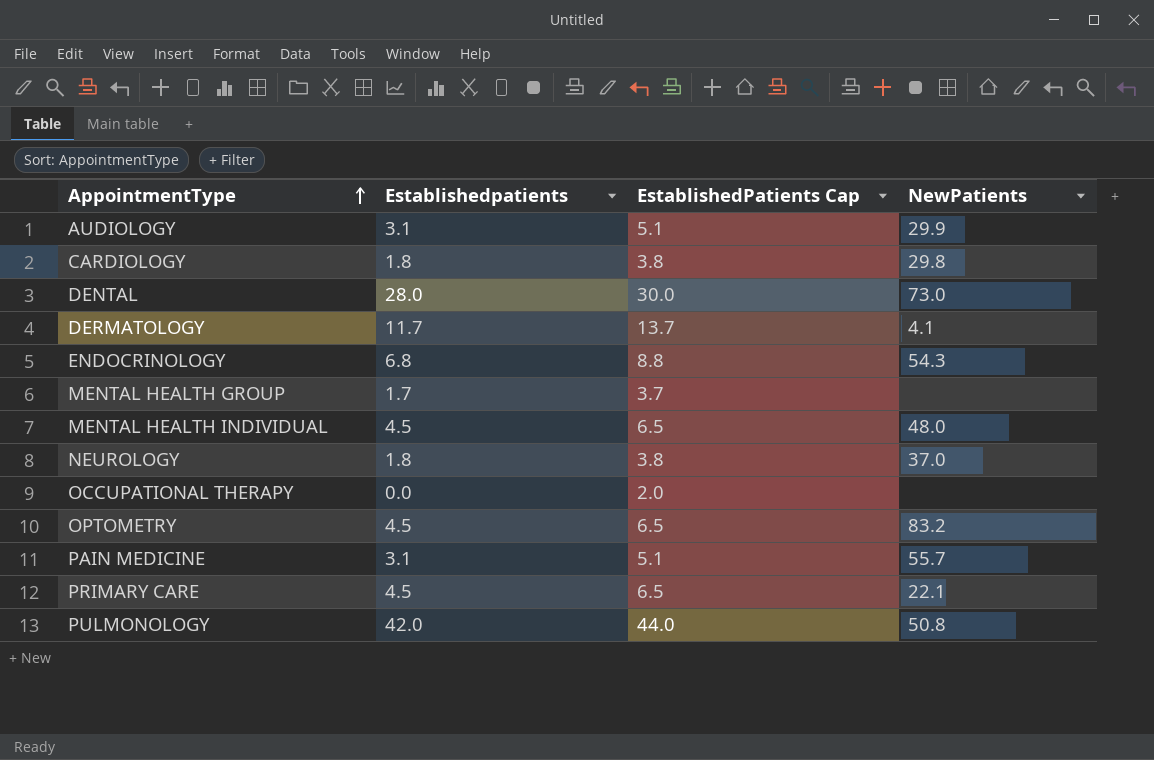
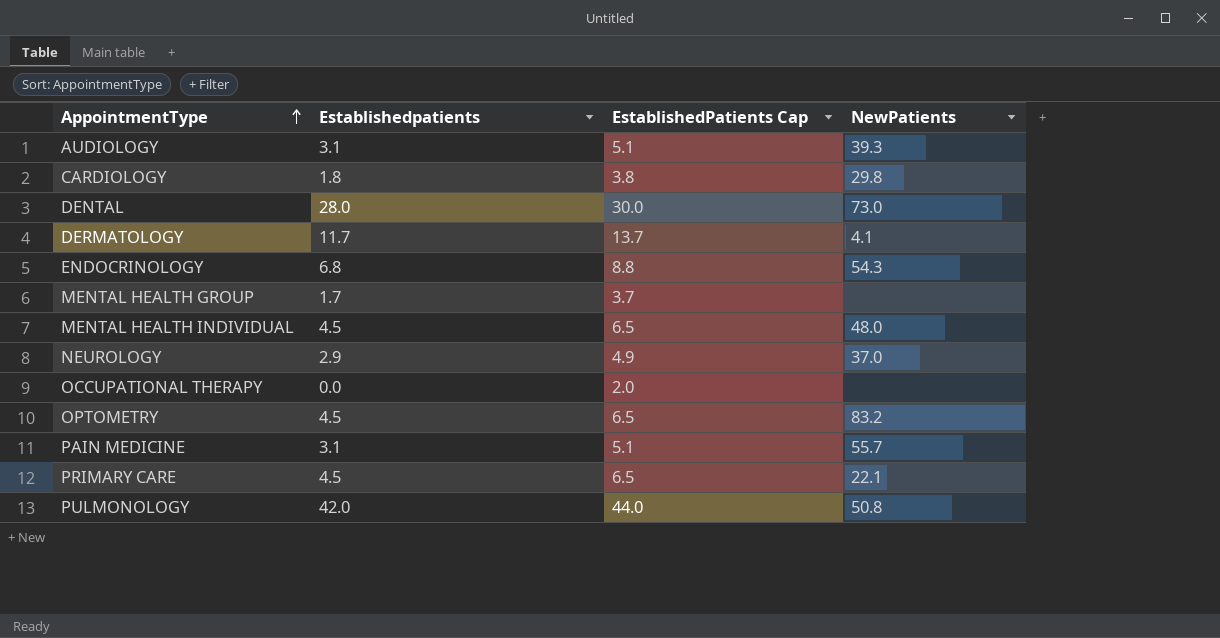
AUDIOLOGY | NewPatients: 29.9 -> 39.3
NEUROLOGY | Establishedpatients: 1.8 -> 2.9
NEUROLOGY | EstablishedPatients Cap: 3.8 -> 4.9

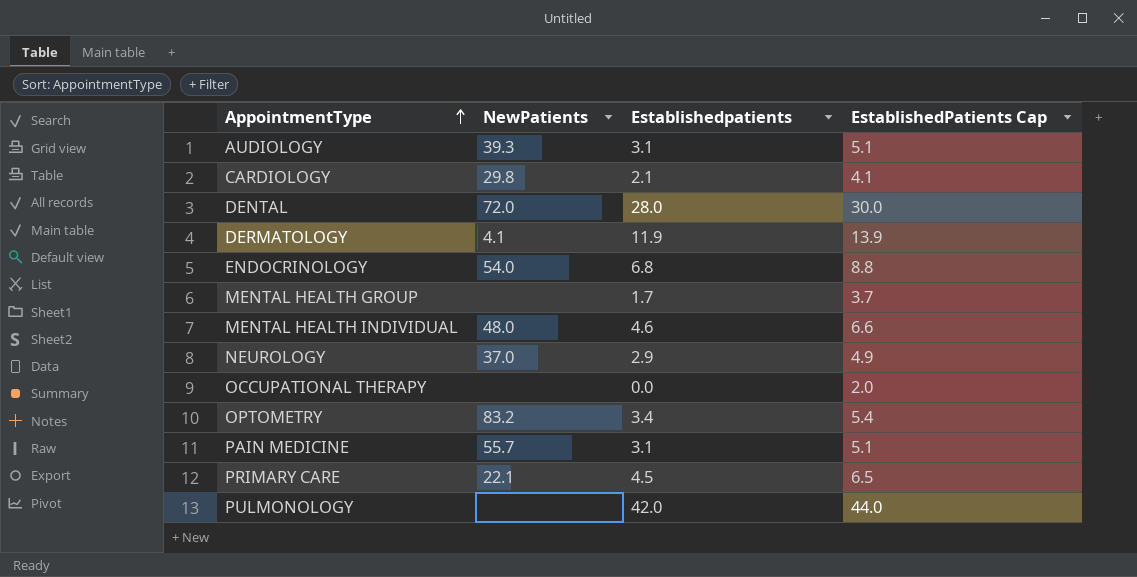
column NewPatients | position: 4 -> 2
CARDIOLOGY | Establishedpatients: 1.8 -> 2.1
CARDIOLOGY | EstablishedPatients Cap: 3.8 -> 4.1
DENTAL | NewPatients: 73.0 -> 72.0
DERMATOLOGY | Establishedpatients: 11.7 -> 11.9
DERMATOLOGY | EstablishedPatients Cap: 13.7 -> 13.9
ENDOCRINOLOGY | NewPatients: 54.3 -> 54.0
MENTAL HEALTH INDIVIDUAL | Establishedpatients: 4.5 -> 4.6
MENTAL HEALTH INDIVIDUAL | EstablishedPatients Cap: 6.5 -> 6.6
OPTOMETRY | Establishedpatients: 4.5 -> 3.4
OPTOMETRY | EstablishedPatients Cap: 6.5 -> 5.4
PULMONOLOGY | NewPatients: 50.8 -> none

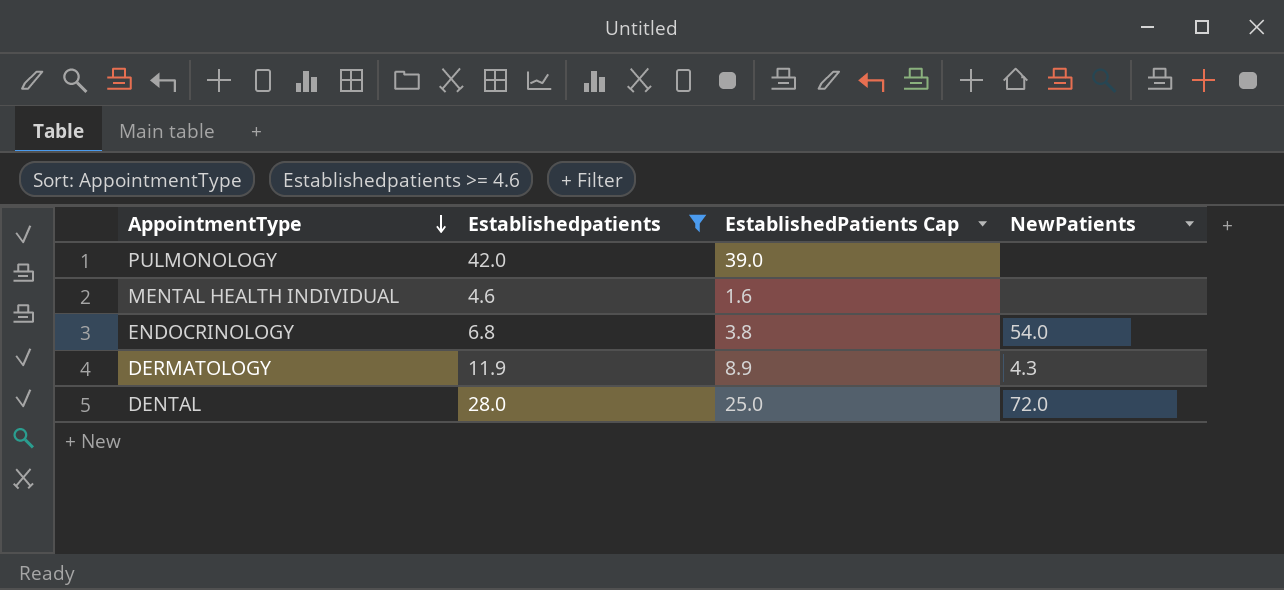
filter: none -> Establishedpatients >= 4.6
row order: AppointmentType ascending -> AppointmentType descending
column EstablishedPatients Cap | formula: [Establishedpatients] + 2 -> [Establishedpatients] - 3
column NewPatients | position: 2 -> 4
MENTAL HEALTH INDIVIDUAL | NewPatients: 48.0 -> none
DERMATOLOGY | NewPatients: 4.1 -> 4.3

